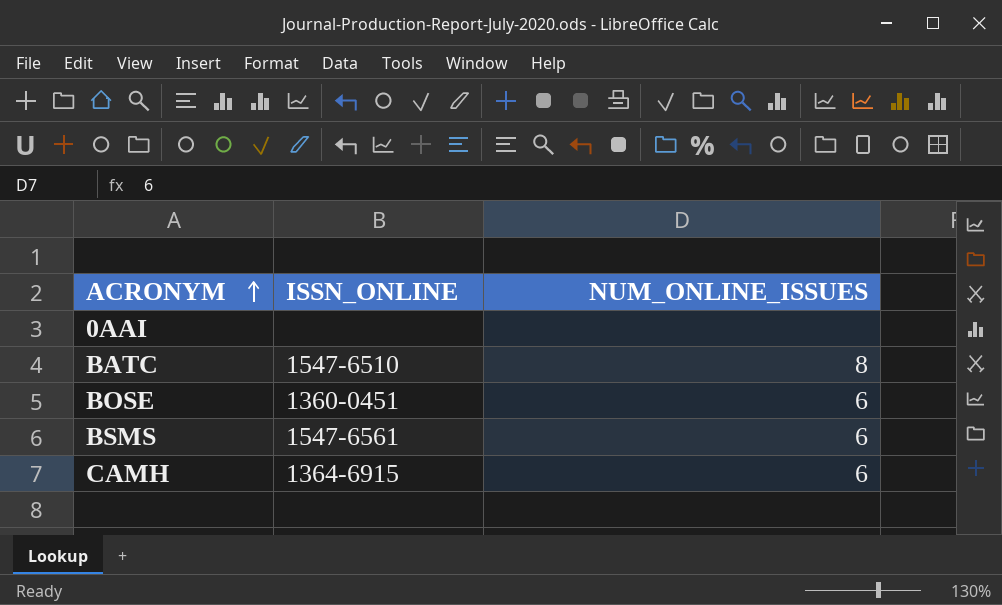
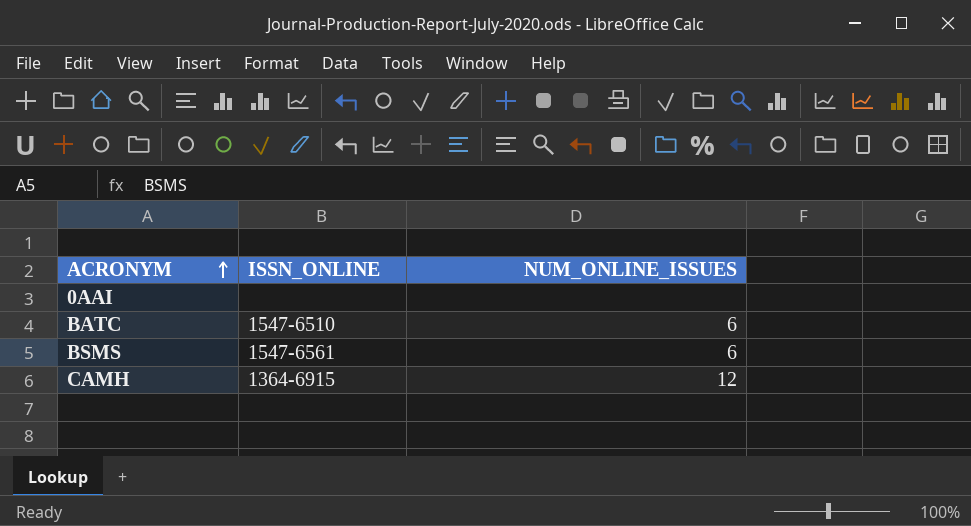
row BOSE: 1360-0451 | 6 -> none
BATC | NUM_ONLINE_ISSUES: 8 -> 6
CAMH | NUM_ONLINE_ISSUES: 6 -> 12

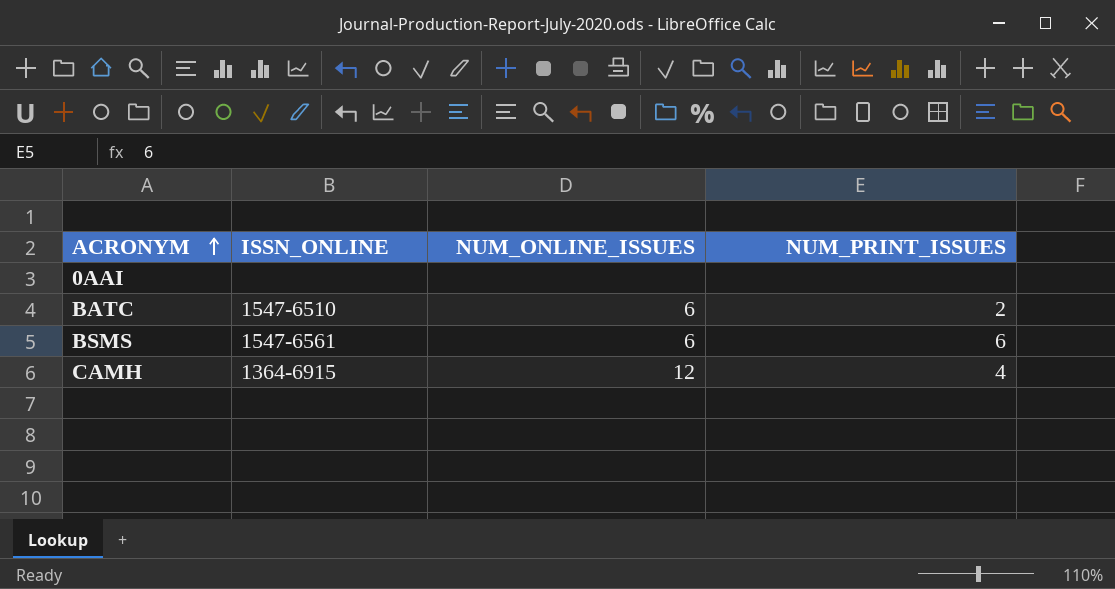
column NUM_PRINT_ISSUES | position: none -> 4

